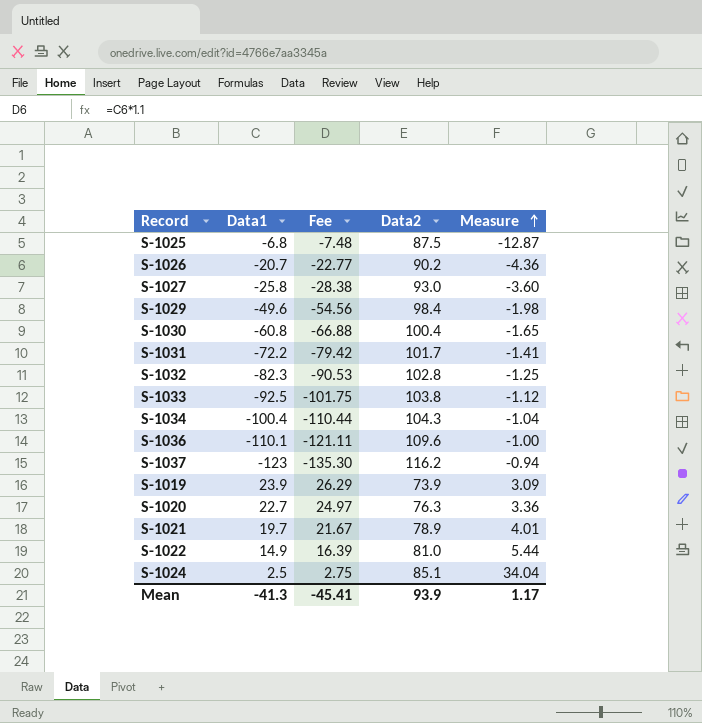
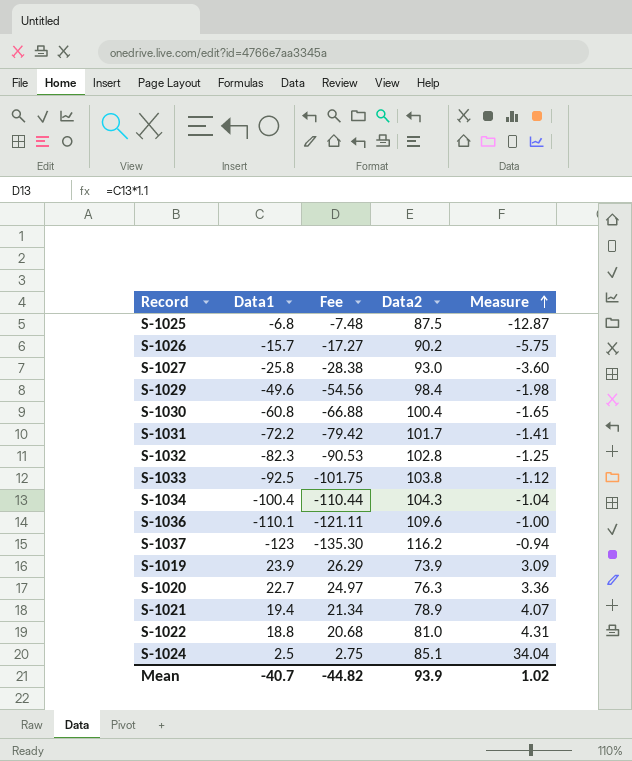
S-1026 | Data1: -20.7 -> -15.7
S-1026 | Fee: -22.77 -> -17.27
S-1026 | Measure: -4.36 -> -5.75
S-1021 | Data1: 19.7 -> 19.4
S-1021 | Fee: 21.67 -> 21.34
S-1021 | Measure: 4.01 -> 4.07
S-1022 | Data1: 14.9 -> 18.8
S-1022 | Fee: 16.39 -> 20.68
S-1022 | Measure: 5.44 -> 4.31
Mean | Data1: -41.3 -> -40.7
Mean | Fee: -45.41 -> -44.82
Mean | Measure: 1.17 -> 1.02

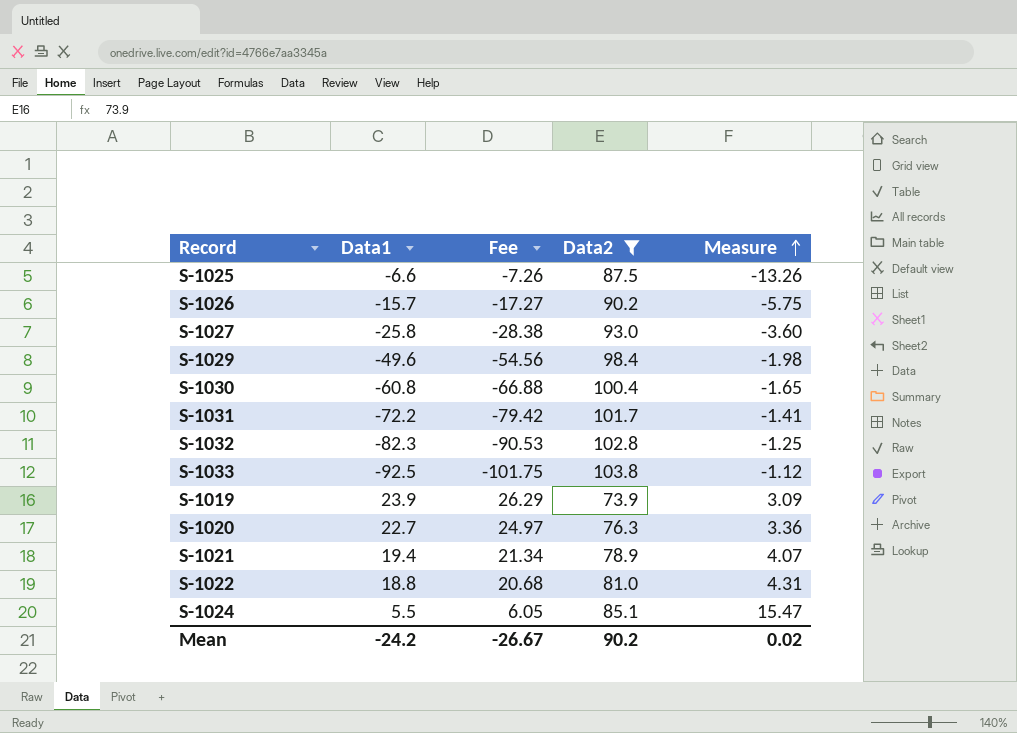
filter: none -> Data2 <= 103.8
S-1025 | Data1: -6.8 -> -6.6
S-1025 | Fee: -7.48 -> -7.26
S-1025 | Measure: -12.87 -> -13.26
S-1024 | Data1: 2.5 -> 5.5
S-1024 | Fee: 2.75 -> 6.05
S-1024 | Measure: 34.04 -> 15.47
Mean | Data1: -40.7 -> -24.2
Mean | Fee: -44.82 -> -26.67
Mean | Data2: 93.9 -> 90.2
Mean | Measure: 1.02 -> 0.02

